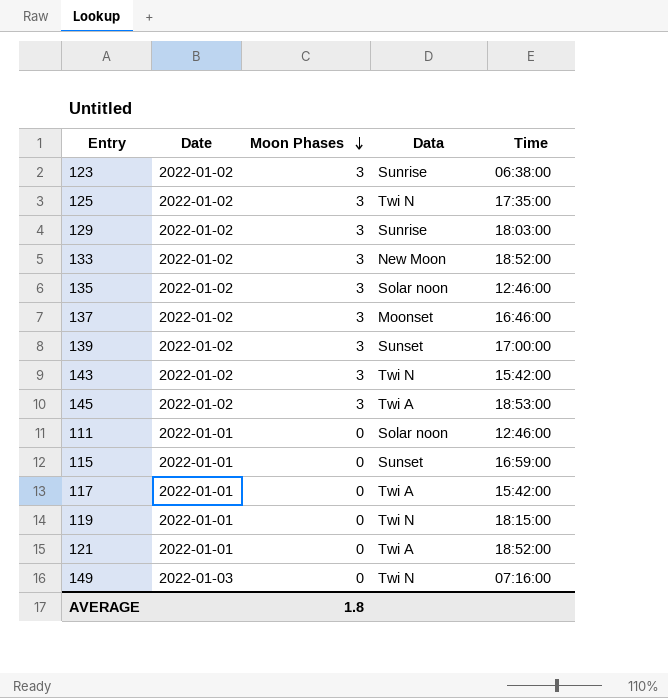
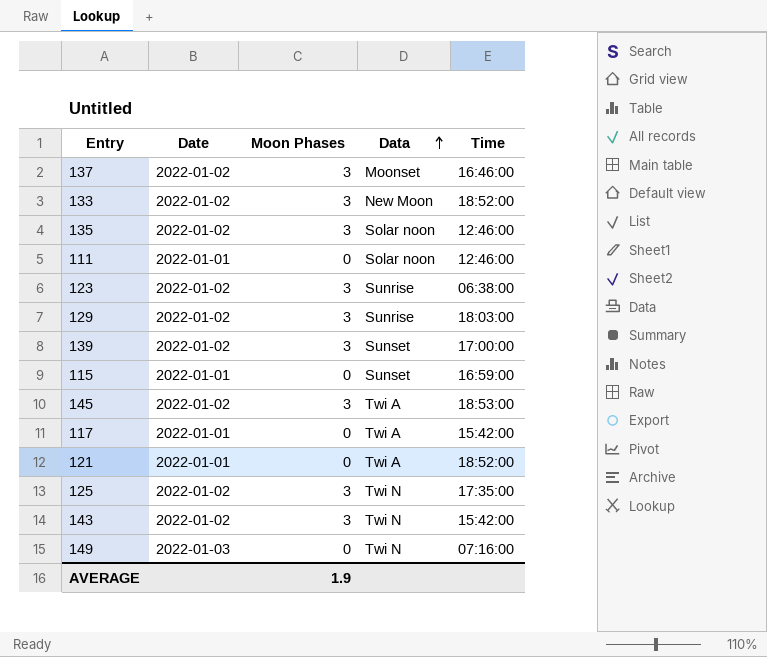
row order: Moon Phases descending -> Data ascending
row 119: 2022-01-01 | 0 | Twi N | 18:15:00 -> none
AVERAGE | Moon Phases: 1.8 -> 1.9

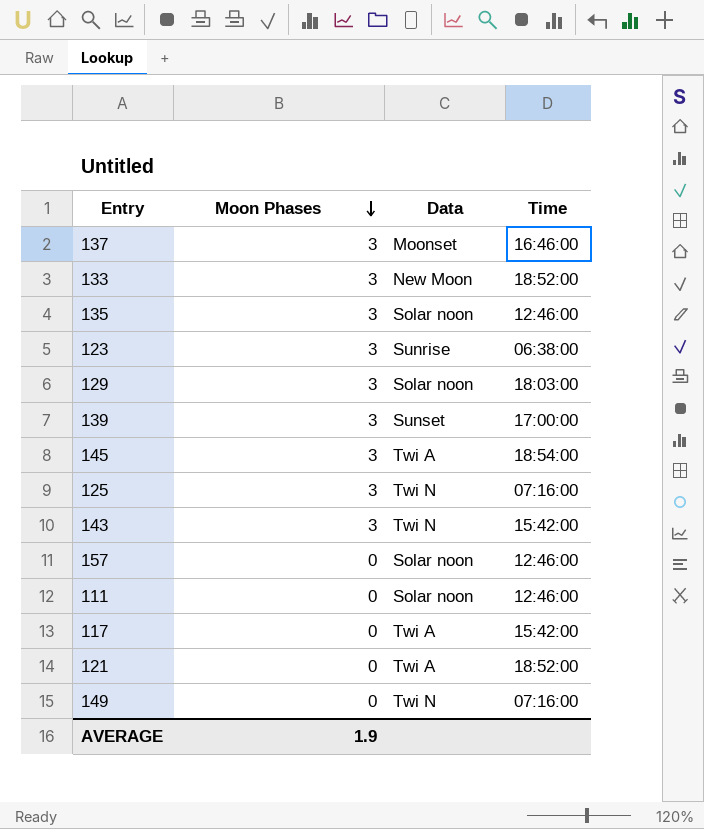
row order: Data ascending -> Moon Phases descending
column Date | position: 2 -> none
row 115: 2022-01-01 | 0 | Sunset | 16:59:00 -> none
129 | Data: Sunrise -> Solar noon
145 | Time: 18:53:00 -> 18:54:00
125 | Time: 17:35:00 -> 07:16:00
row 157: none -> 0 | Solar noon | 12:46:00

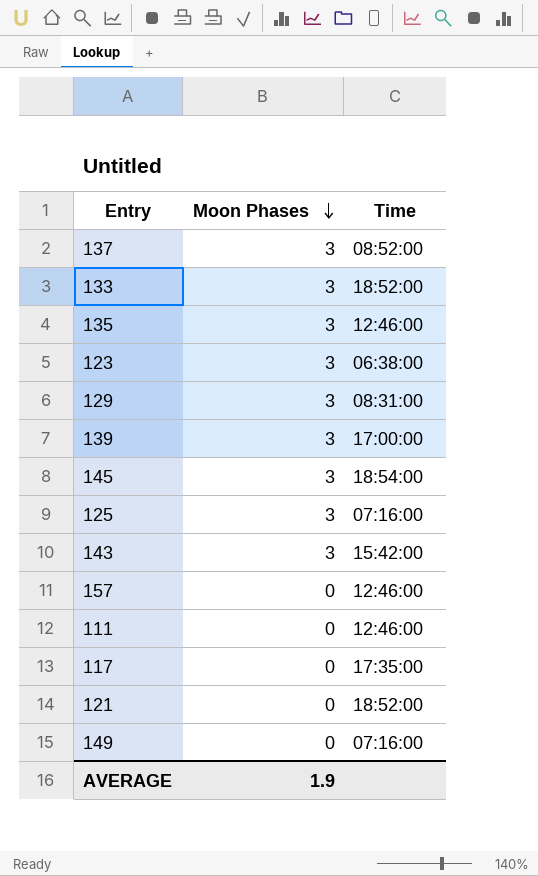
column Data | position: 3 -> none
137 | Time: 16:46:00 -> 08:52:00
129 | Time: 18:03:00 -> 08:31:00
117 | Time: 15:42:00 -> 17:35:00

